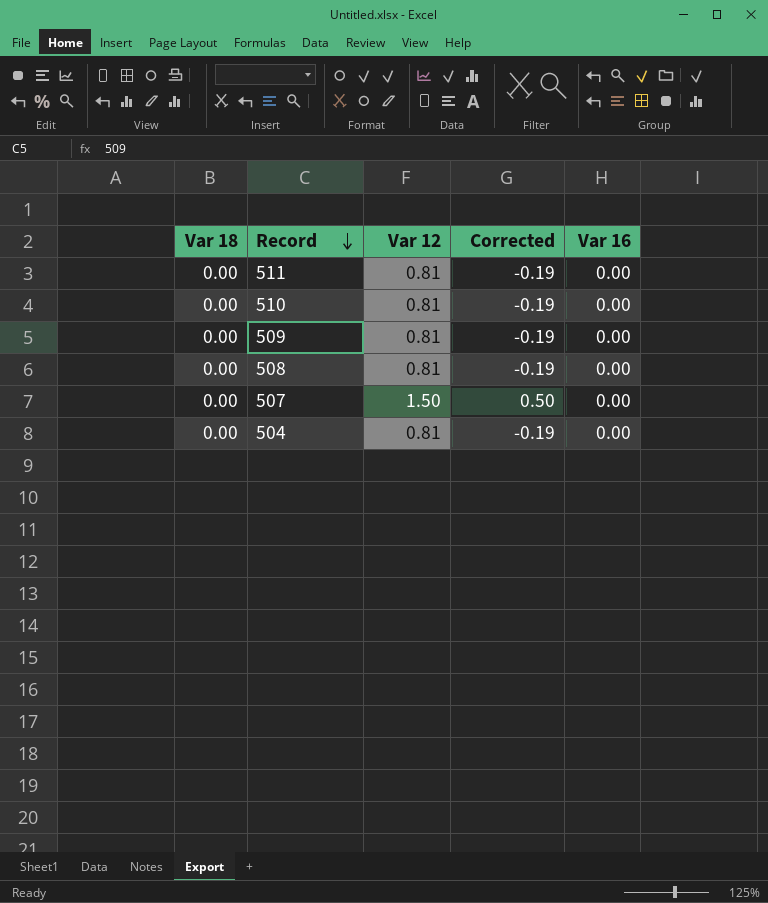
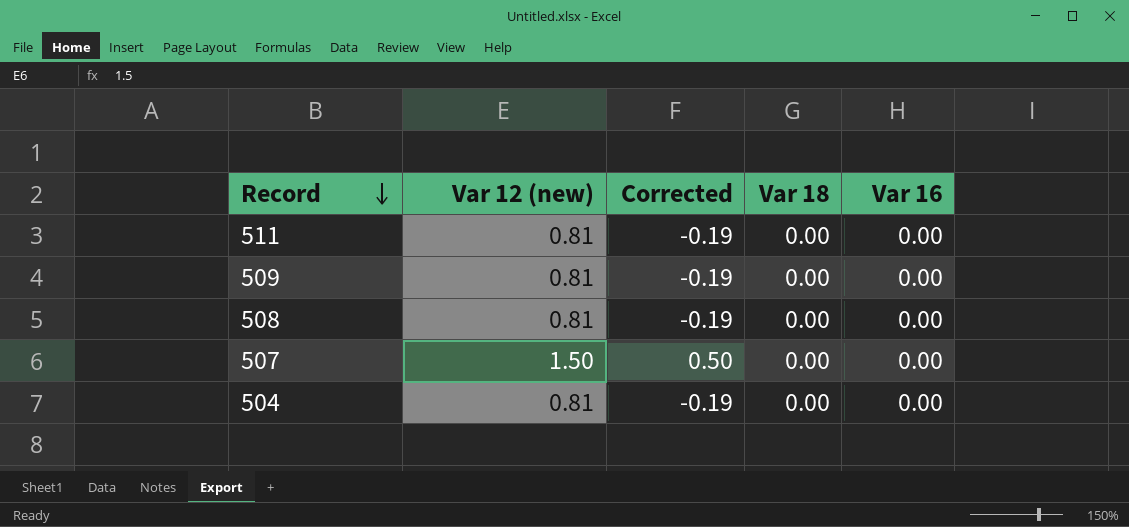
column name: Var 12 -> Var 12 (new)
column Var 18 | position: 1 -> 4
row 510: 0.00 | 0.81 | -0.19 | 0.00 -> none

